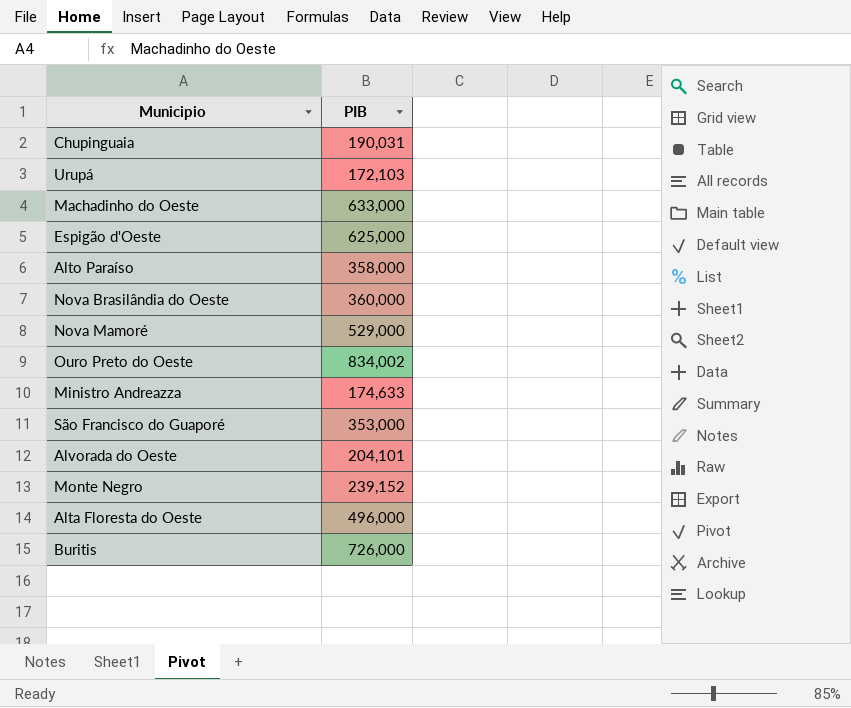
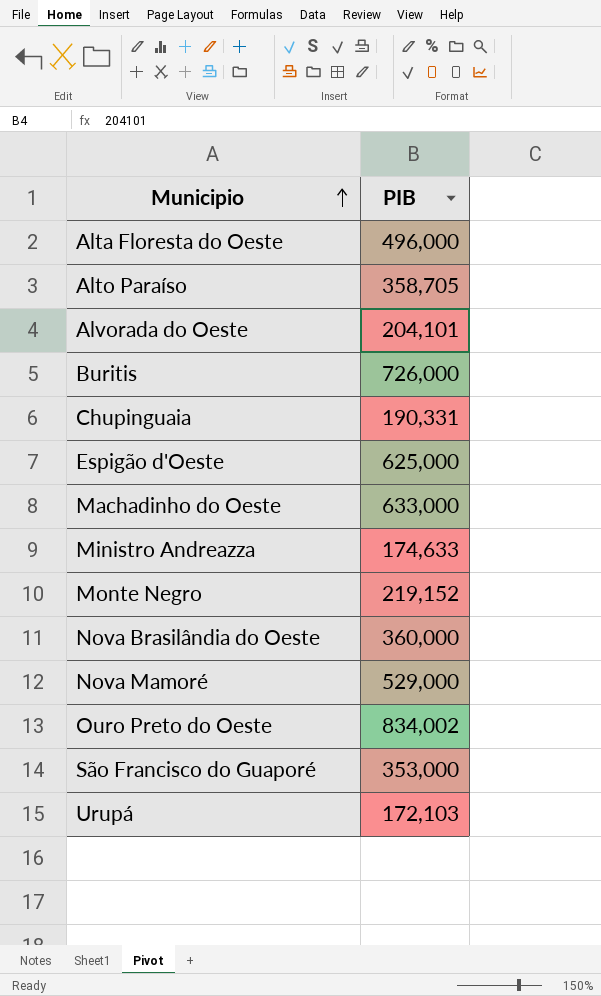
row order: none -> Municipio ascending
Alto Paraíso | PIB: 358,000 -> 358,705
Chupinguaia | PIB: 190,031 -> 190,331
Monte Negro | PIB: 239,152 -> 219,152

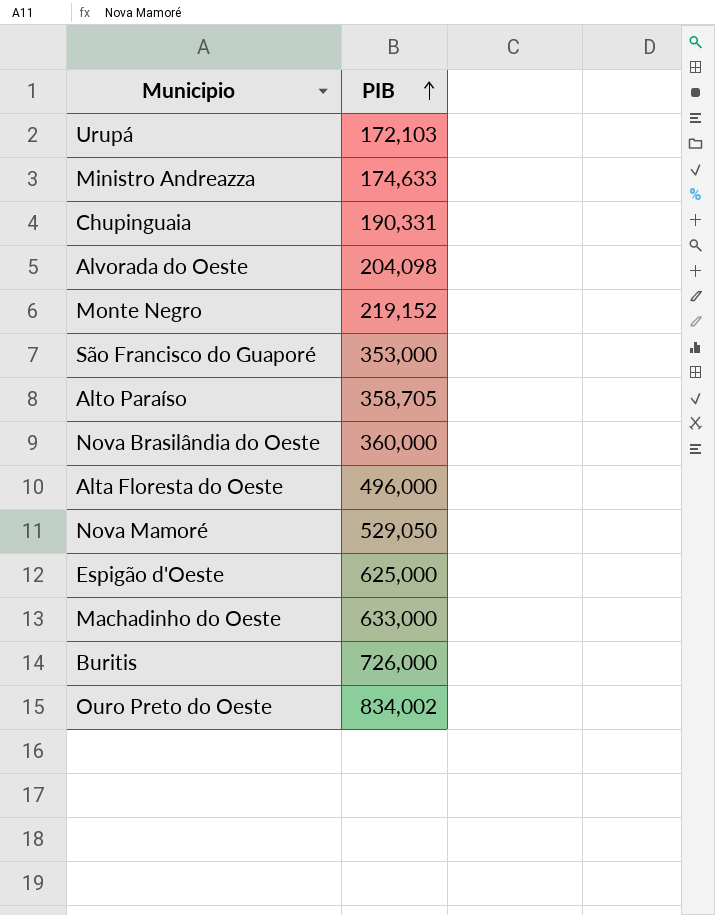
row order: Municipio ascending -> PIB ascending
Alvorada do Oeste | PIB: 204,101 -> 204,098
Nova Mamoré | PIB: 529,000 -> 529,050

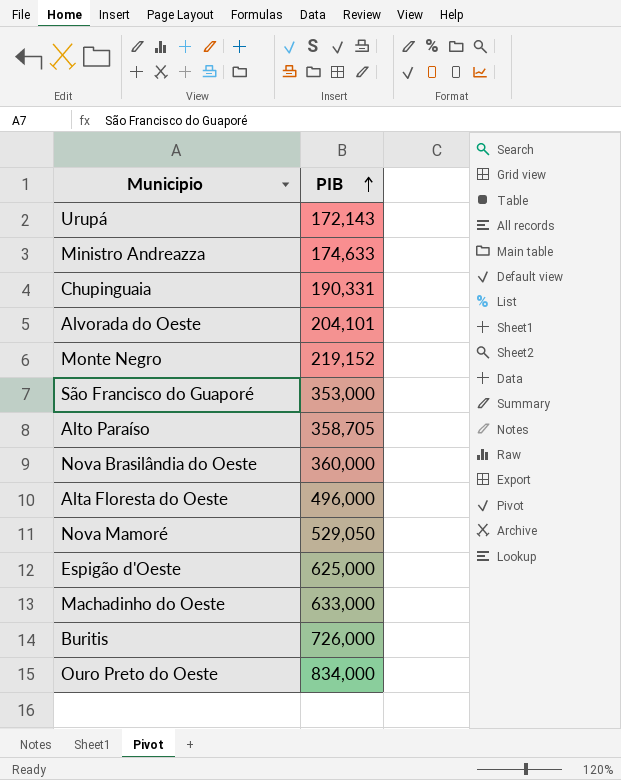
Urupá | PIB: 172,103 -> 172,143
Alvorada do Oeste | PIB: 204,098 -> 204,101
Ouro Preto do Oeste | PIB: 834,002 -> 834,000

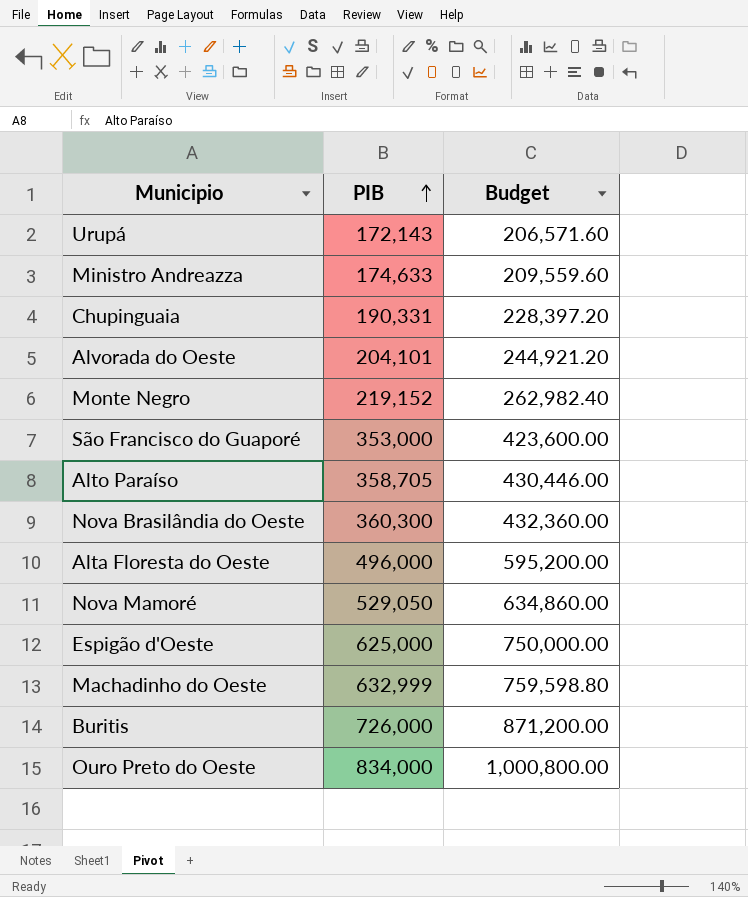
column Budget | formula: none -> [PIB] * 1.2
Nova Brasilândia do Oeste | PIB: 360,000 -> 360,300
Machadinho do Oeste | PIB: 633,000 -> 632,999

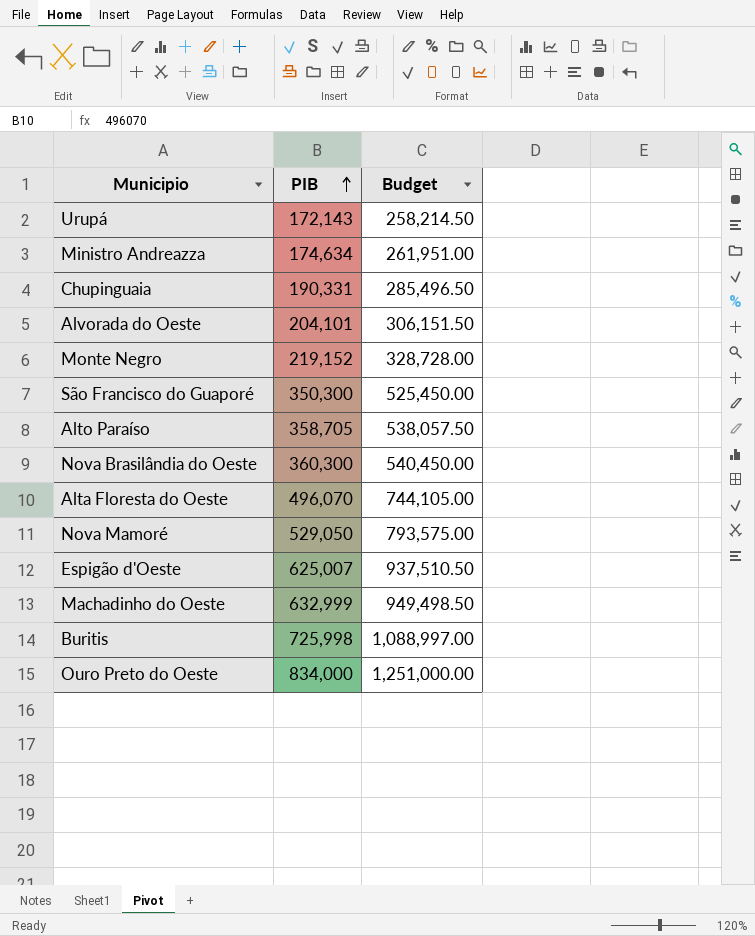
column Budget | formula: [PIB] * 1.2 -> [PIB] * 1.5
Ministro Andreazza | PIB: 174,633 -> 174,634
São Francisco do Guaporé | PIB: 353,000 -> 350,300
Alta Floresta do Oeste | PIB: 496,000 -> 496,070
Espigão d'Oeste | PIB: 625,000 -> 625,007
Buritis | PIB: 726,000 -> 725,998

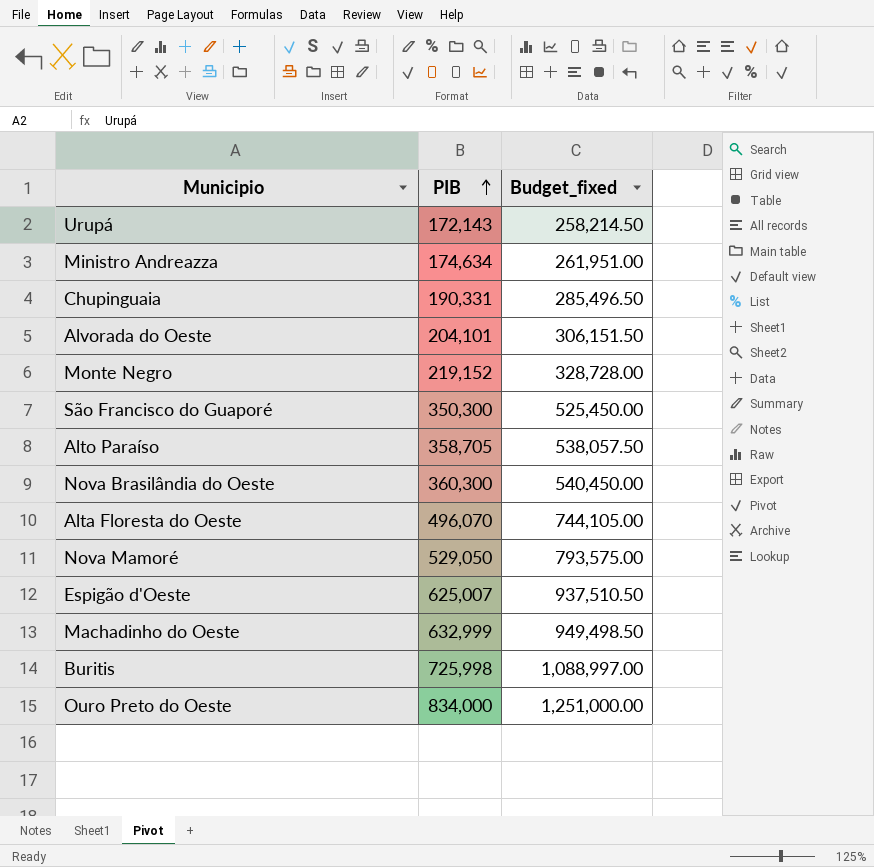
column name: Budget -> Budget_fixed

